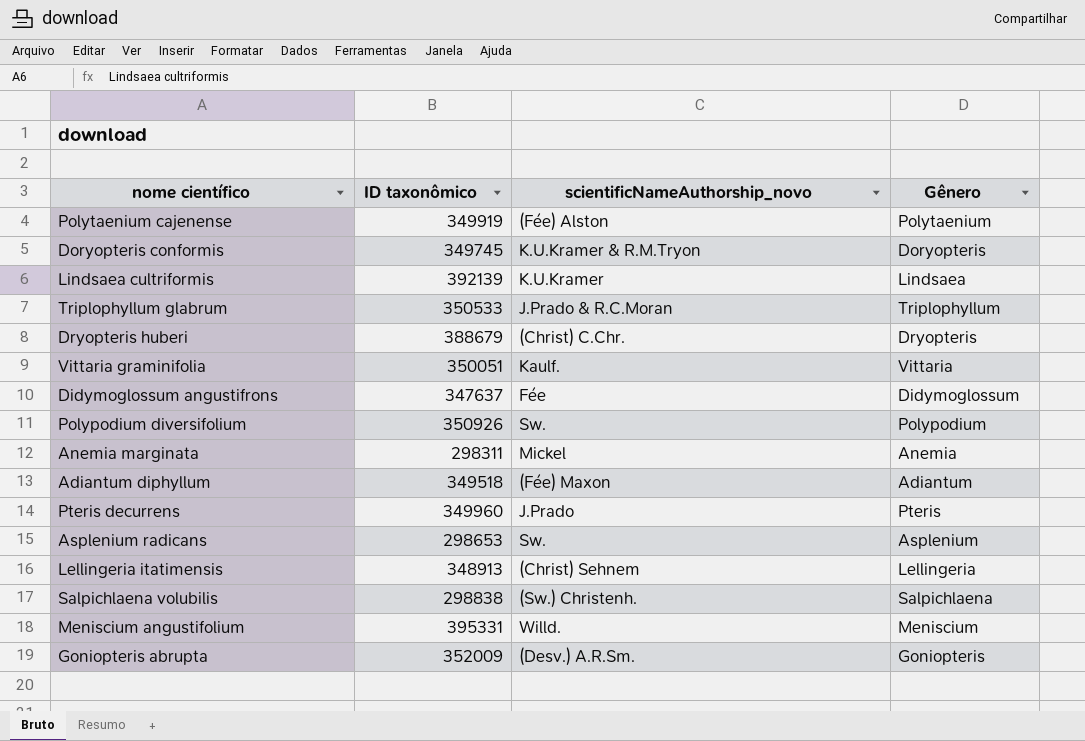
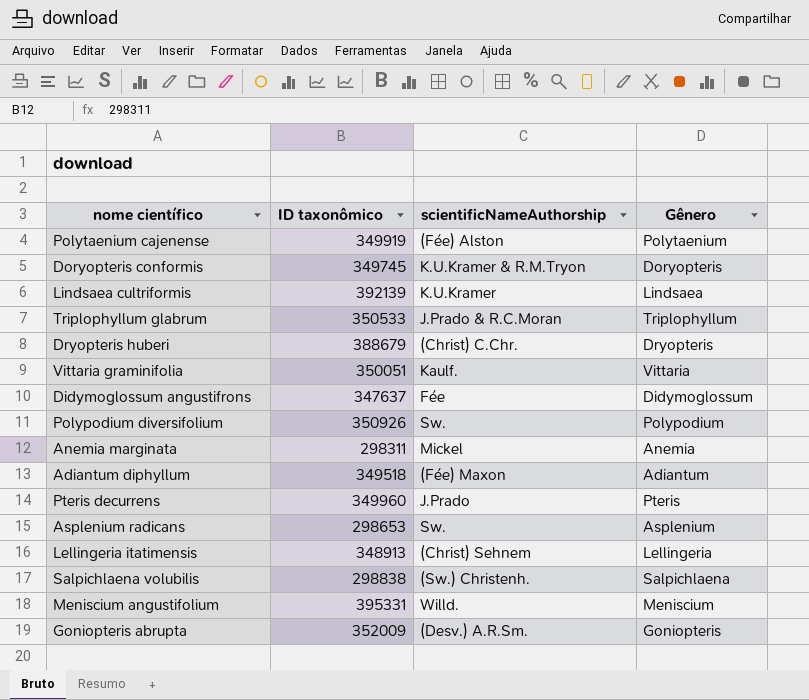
column name: scientificNameAuthorship_novo -> scientificNameAuthorship

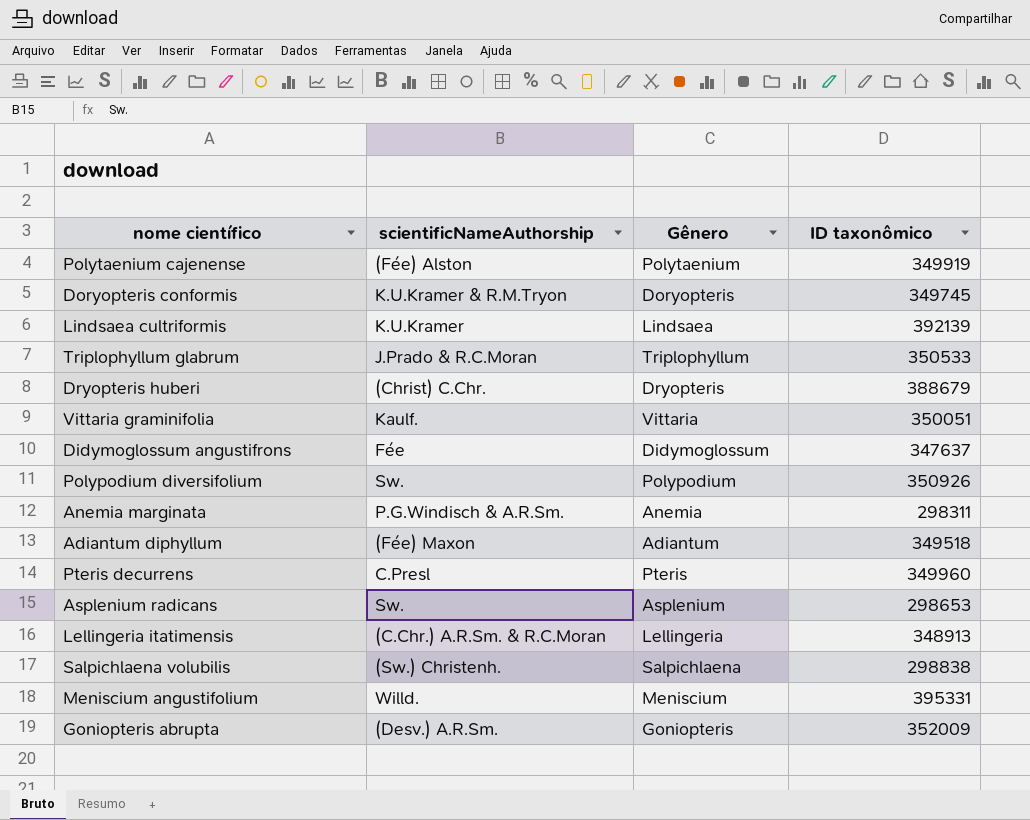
column ID taxonômico | position: 2 -> 4
Anemia marginata | scientificNameAuthorship: Mickel -> P.G.Windisch & A.R.Sm.
Pteris decurrens | scientificNameAuthorship: J.Prado -> C.Presl
Lellingeria itatimensis | scientificNameAuthorship: (Christ) Sehnem -> (C.Chr.) A.R.Sm. & R.C.Moran

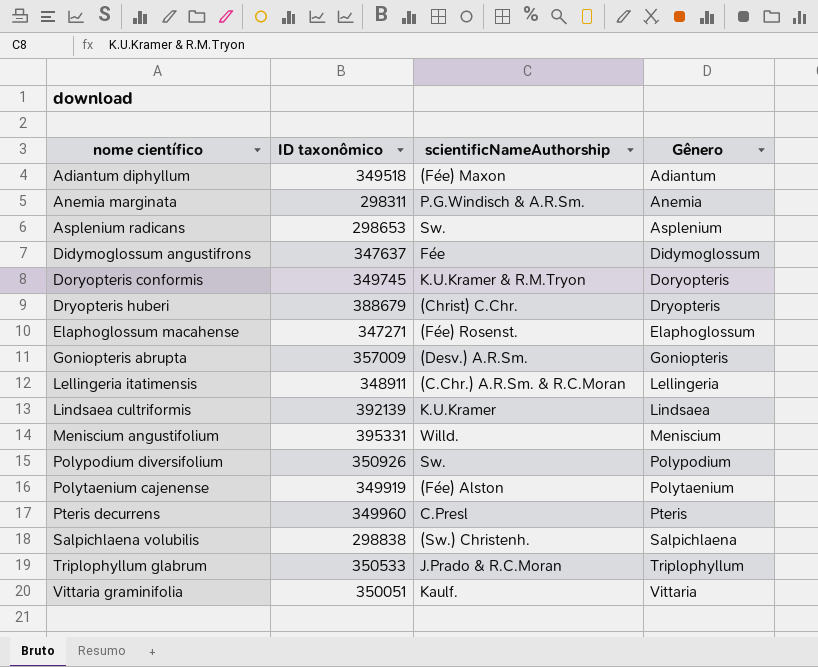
row order: none -> nome científico ascending
column ID taxonômico | position: 4 -> 2
row Elaphoglossum macahense: none -> 347271 | (Fée) Rosenst. | Elaphoglossum
Goniopteris abrupta | ID taxonômico: 352009 -> 357009
Lellingeria itatimensis | ID taxonômico: 348913 -> 348911

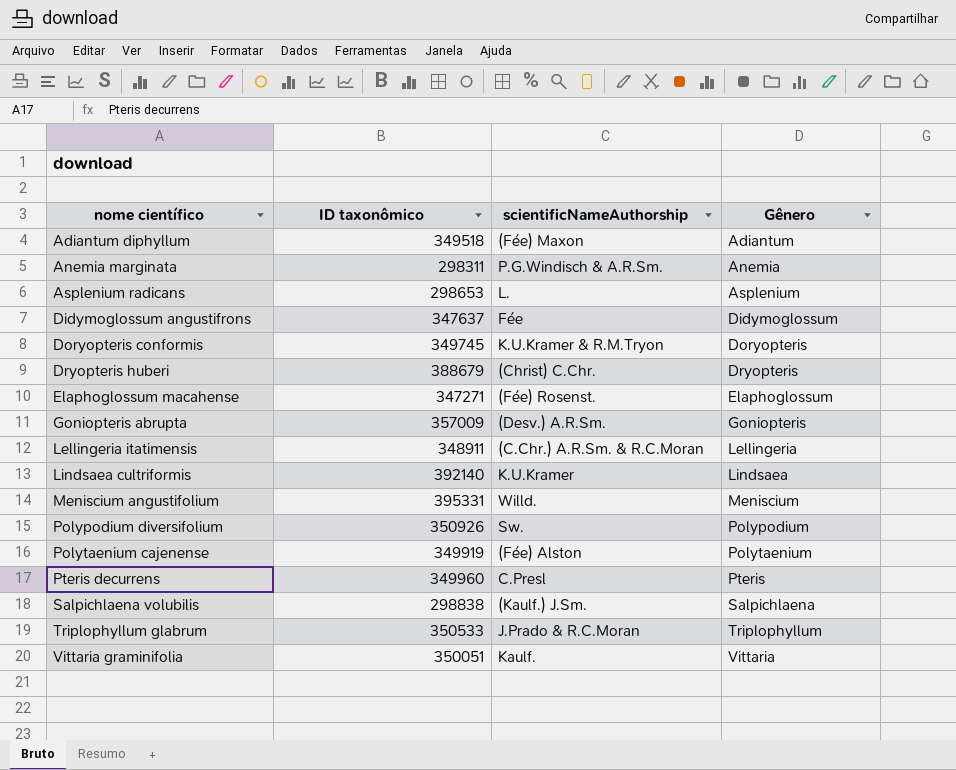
Asplenium radicans | scientificNameAuthorship: Sw. -> L.
Lindsaea cultriformis | ID taxonômico: 392139 -> 392140
Salpichlaena volubilis | scientificNameAuthorship: (Sw.) Christenh. -> (Kaulf.) J.Sm.

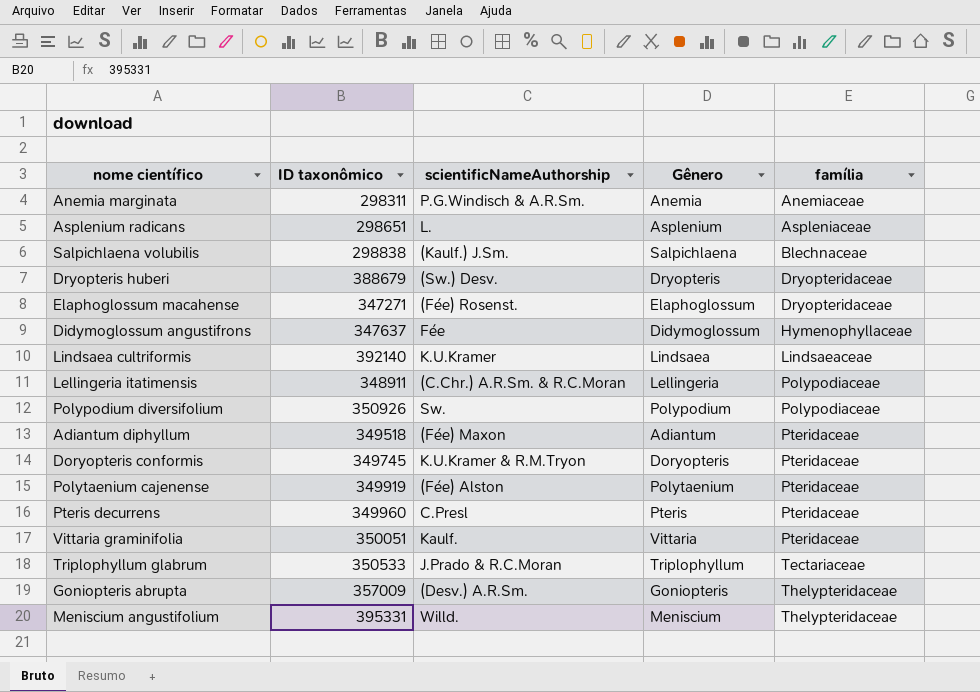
row order: nome científico ascending -> família ascending
column família | position: none -> 5
Asplenium radicans | ID taxonômico: 298653 -> 298651
Dryopteris huberi | scientificNameAuthorship: (Christ) C.Chr. -> (Sw.) Desv.

